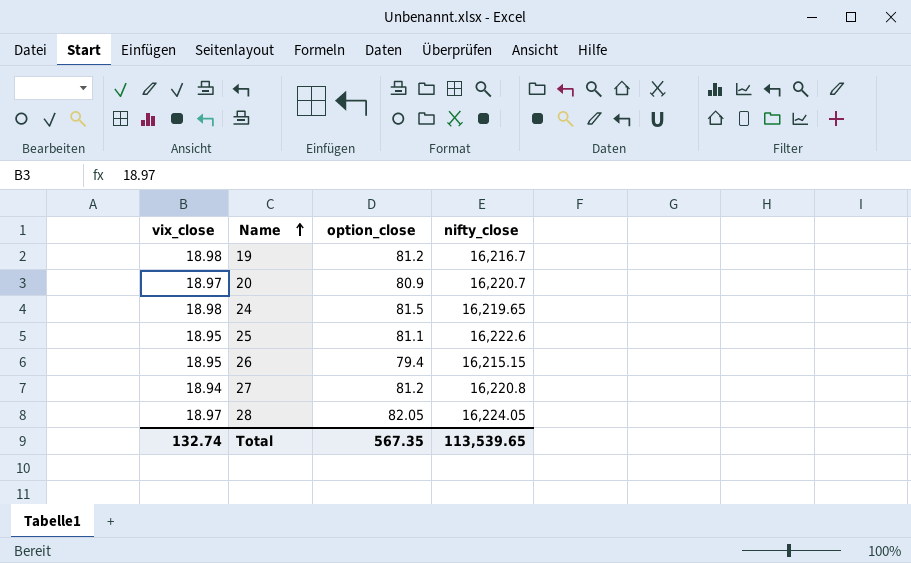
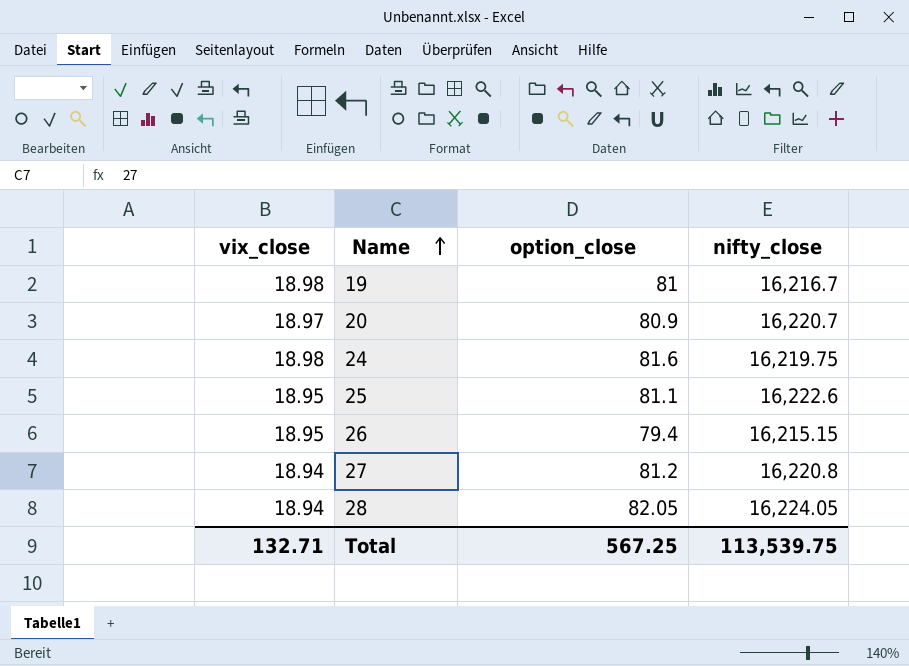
19 | option_close: 81.2 -> 81
24 | option_close: 81.5 -> 81.6
24 | nifty_close: 16,219.65 -> 16,219.75
28 | vix_close: 18.97 -> 18.94
Total | vix_close: 132.74 -> 132.71
Total | option_close: 567.35 -> 567.25
Total | nifty_close: 113,539.65 -> 113,539.75

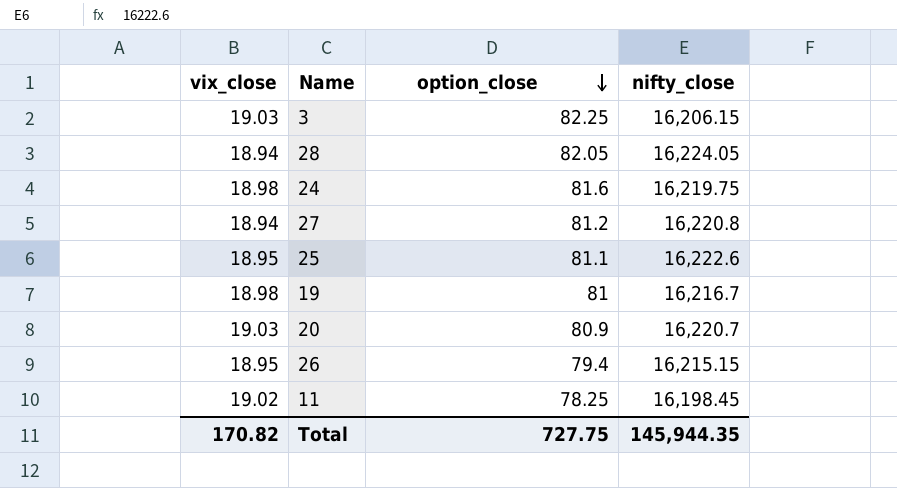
row order: Name ascending -> option_close descending
row 3: none -> 19.03 | 82.25 | 16,206.15
20 | vix_close: 18.97 -> 19.03
row 11: none -> 19.02 | 78.25 | 16,198.45
Total | vix_close: 132.71 -> 170.82
Total | option_close: 567.25 -> 727.75
Total | nifty_close: 113,539.75 -> 145,944.35

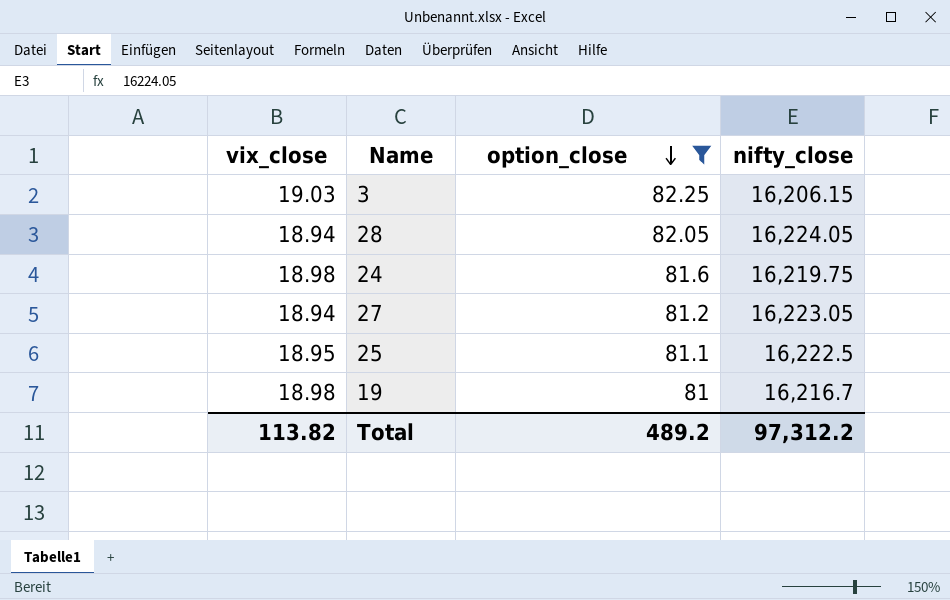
filter: none -> option_close >= 81
27 | nifty_close: 16,220.8 -> 16,223.05
25 | nifty_close: 16,222.6 -> 16,222.5
Total | vix_close: 170.82 -> 113.82
Total | option_close: 727.75 -> 489.2
Total | nifty_close: 145,944.35 -> 97,312.2

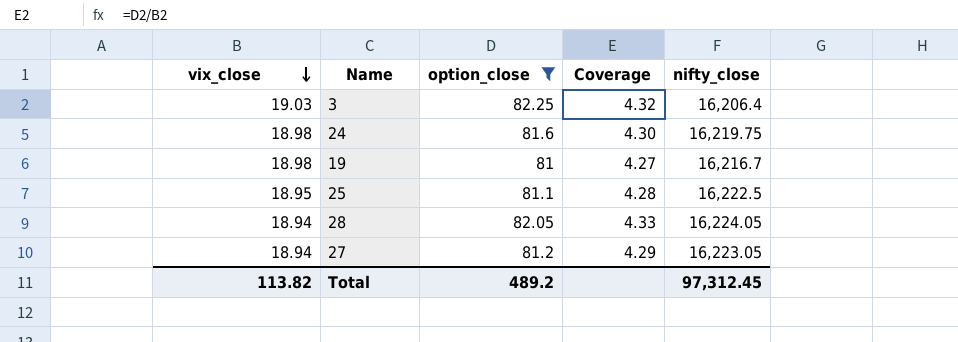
row order: option_close descending -> vix_close descending
column Coverage | formula: none -> [option_close] / [vix_close]
3 | nifty_close: 16,206.15 -> 16,206.4
Total | nifty_close: 97,312.2 -> 97,312.45

